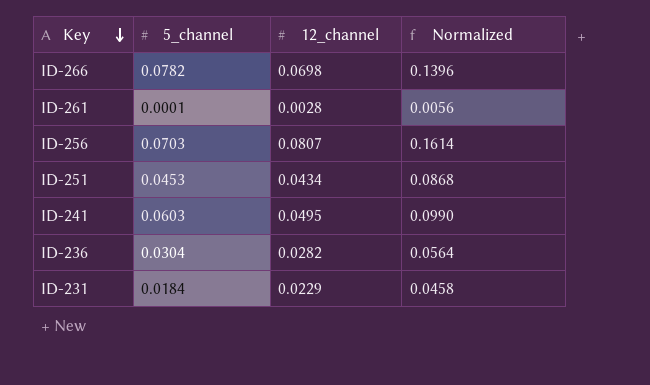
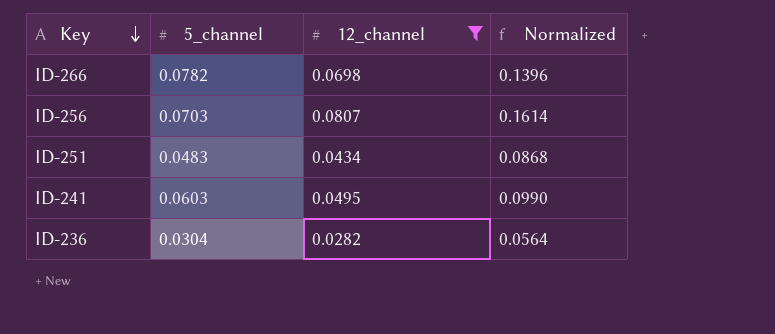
filter: none -> 12_channel >= 0.0282
ID-251 | 5_channel: 0.0453 -> 0.0483

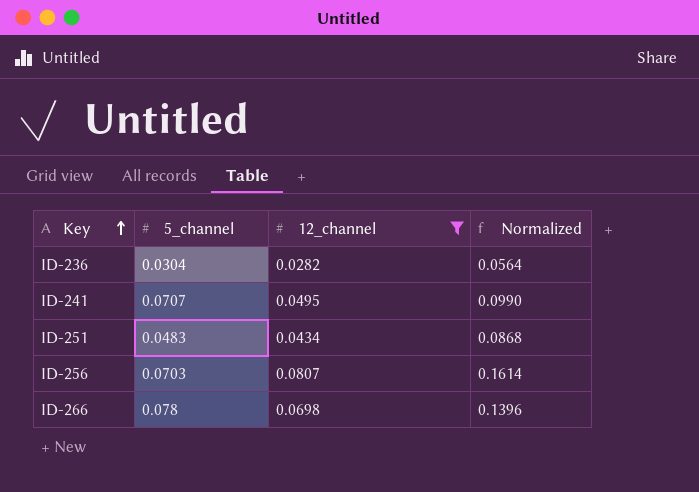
row order: Key descending -> Key ascending
ID-241 | 5_channel: 0.0603 -> 0.0707
ID-266 | 5_channel: 0.0782 -> 0.078

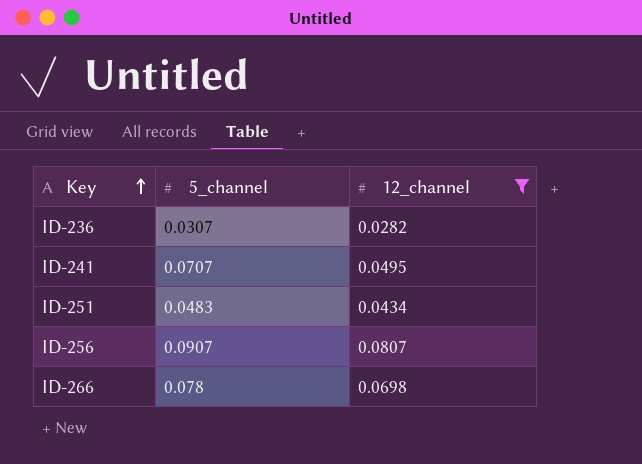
column Normalized | formula: [12_channel] * 2 -> none
ID-236 | 5_channel: 0.0304 -> 0.0307
ID-256 | 5_channel: 0.0703 -> 0.0907

